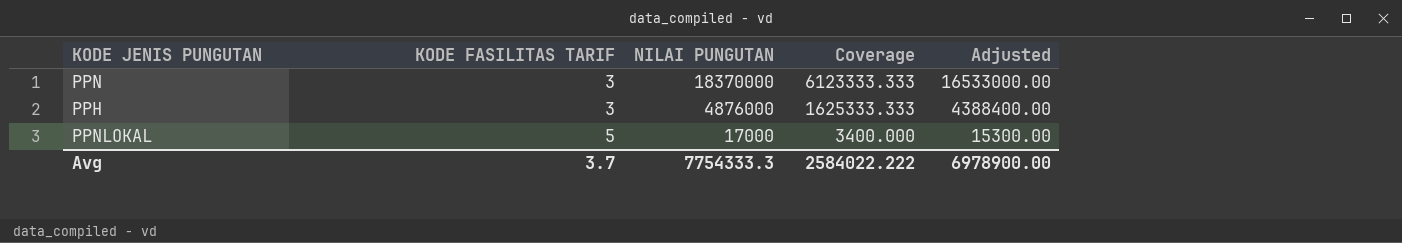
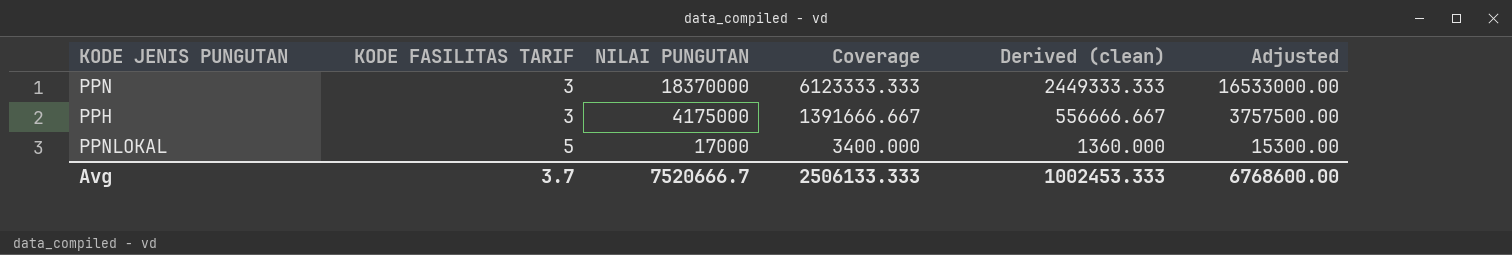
column Derived (clean) | formula: none -> [Coverage] * 0.4
PPH | NILAI PUNGUTAN: 4876000 -> 4175000
PPH | Coverage: 1625333.333 -> 1391666.667
PPH | Adjusted: 4388400.00 -> 3757500.00
Avg | NILAI PUNGUTAN: 7754333.3 -> 7520666.7
Avg | Coverage: 2584022.222 -> 2506133.333
Avg | Adjusted: 6978900.00 -> 6768600.00

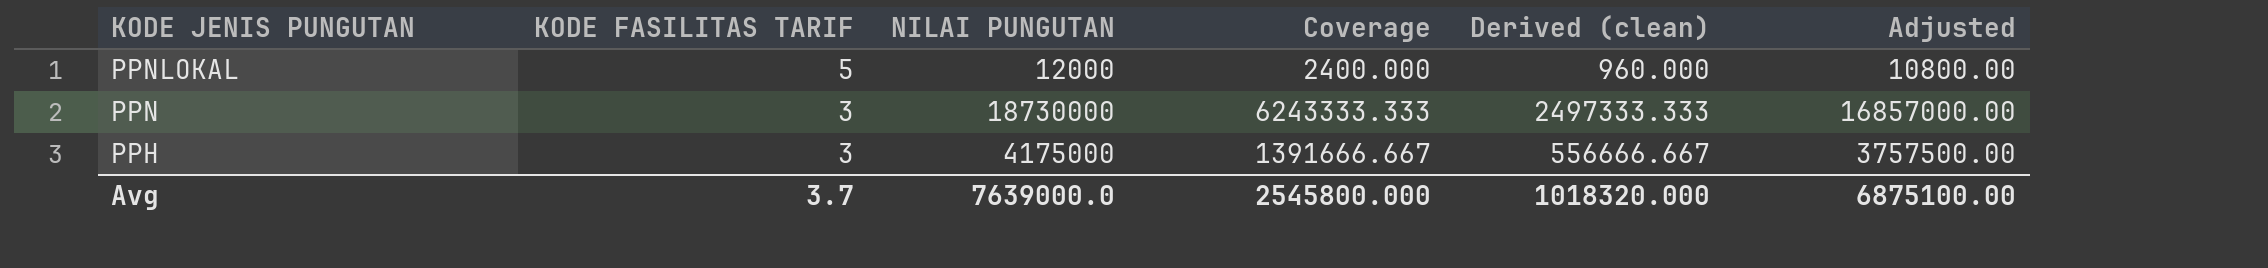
row order: KODE FASILITAS TARIF ascending -> KODE JENIS PUNGUTAN descending
PPNLOKAL | NILAI PUNGUTAN: 17000 -> 12000
PPNLOKAL | Coverage: 3400.000 -> 2400.000
PPNLOKAL | Derived (clean): 1360.000 -> 960.000
PPNLOKAL | Adjusted: 15300.00 -> 10800.00
PPN | NILAI PUNGUTAN: 18370000 -> 18730000
PPN | Coverage: 6123333.333 -> 6243333.333
PPN | Derived (clean): 2449333.333 -> 2497333.333
PPN | Adjusted: 16533000.00 -> 16857000.00
Avg | NILAI PUNGUTAN: 7520666.7 -> 7639000.0
Avg | Coverage: 2506133.333 -> 2545800.000
Avg | Derived (clean): 1002453.333 -> 1018320.000
Avg | Adjusted: 6768600.00 -> 6875100.00

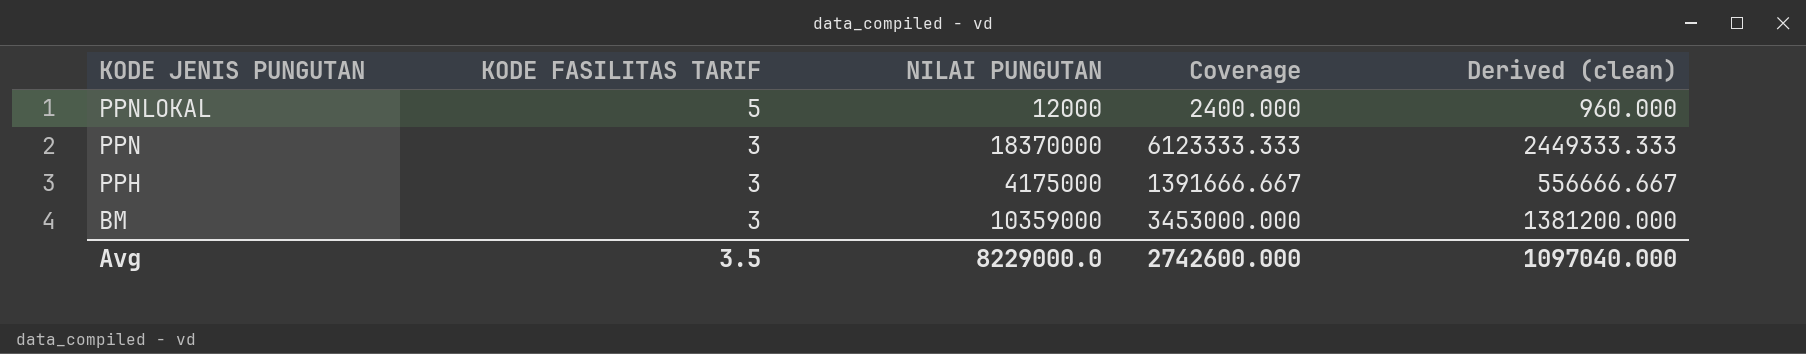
column Adjusted | formula: [NILAI PUNGUTAN] * 0.9 -> none
PPN | NILAI PUNGUTAN: 18730000 -> 18370000
PPN | Coverage: 6243333.333 -> 6123333.333
PPN | Derived (clean): 2497333.333 -> 2449333.333
row BM: none -> 3 | 10359000 | 3453000.000 | 1381200.000
Avg | KODE FASILITAS TARIF: 3.7 -> 3.5
Avg | NILAI PUNGUTAN: 7639000.0 -> 8229000.0
Avg | Coverage: 2545800.000 -> 2742600.000
Avg | Derived (clean): 1018320.000 -> 1097040.000

